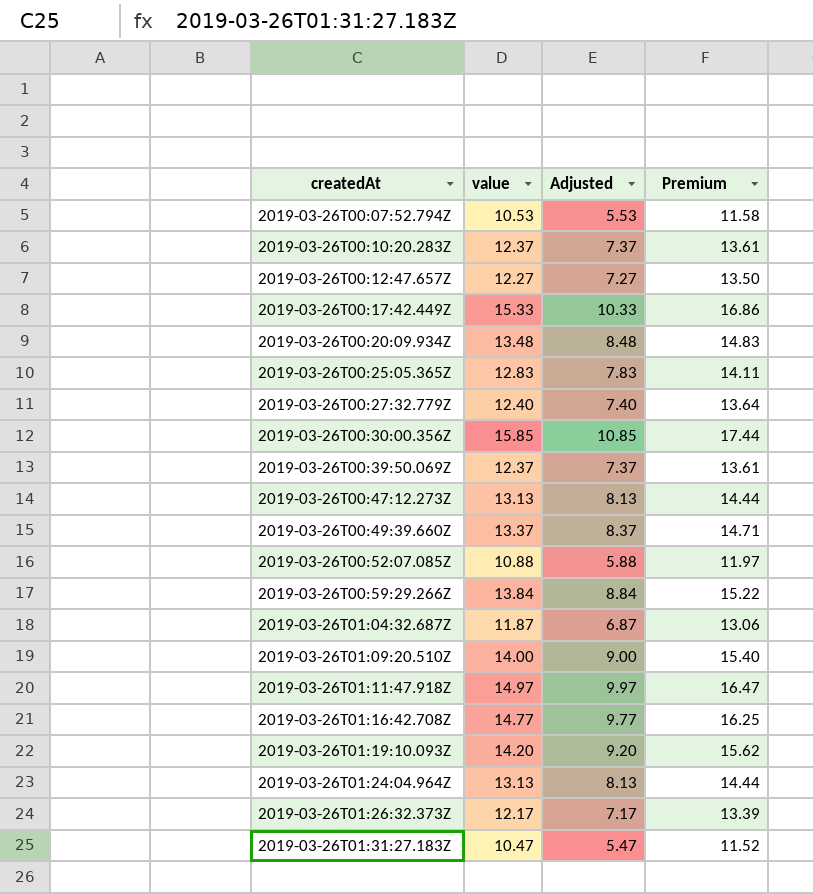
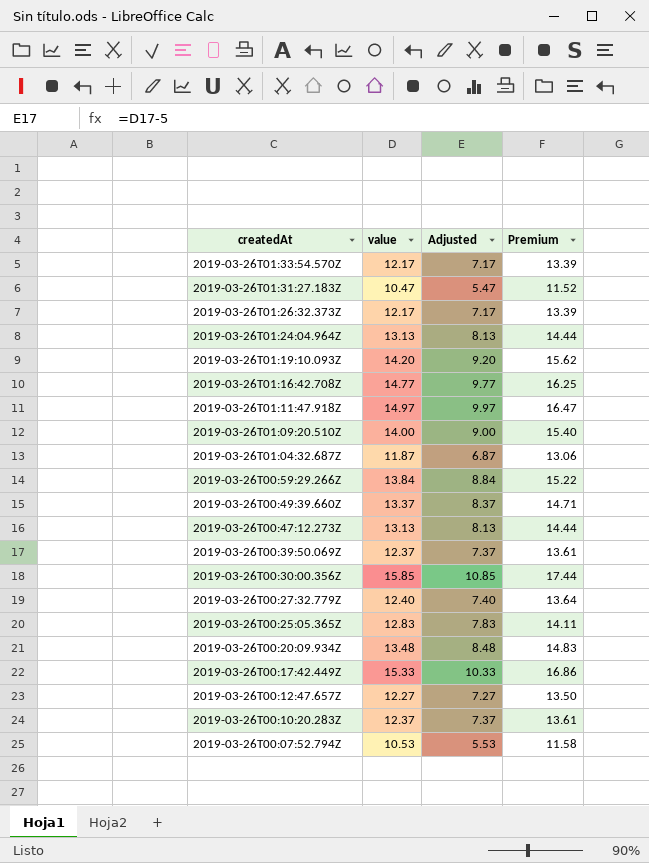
row order: createdAt ascending -> createdAt descending
row 2019-03-26T00:52:07.085Z: 10.88 | 5.88 | 11.97 -> none
row 2019-03-26T01:33:54.570Z: none -> 12.17 | 7.17 | 13.39

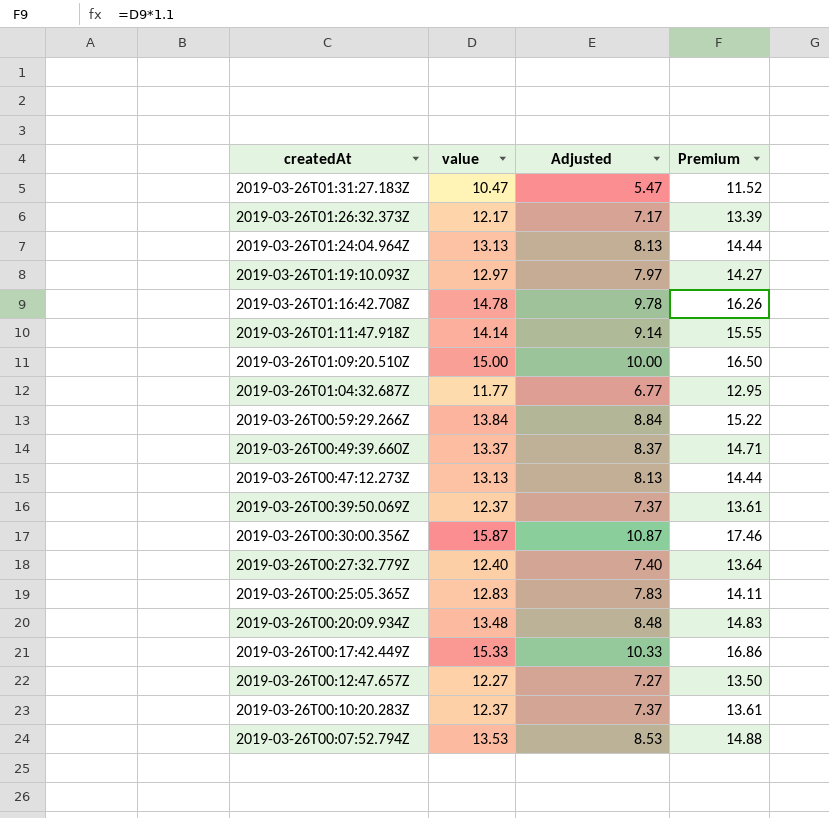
row 2019-03-26T01:33:54.570Z: 12.17 | 7.17 | 13.39 -> none
2019-03-26T01:19:10.093Z | value: 14.20 -> 12.97
2019-03-26T01:19:10.093Z | Adjusted: 9.20 -> 7.97
2019-03-26T01:19:10.093Z | Premium: 15.62 -> 14.27
2019-03-26T01:16:42.708Z | value: 14.77 -> 14.78
2019-03-26T01:16:42.708Z | Adjusted: 9.77 -> 9.78
2019-03-26T01:16:42.708Z | Premium: 16.25 -> 16.26
2019-03-26T01:11:47.918Z | value: 14.97 -> 14.14
2019-03-26T01:11:47.918Z | Adjusted: 9.97 -> 9.14
2019-03-26T01:11:47.918Z | Premium: 16.47 -> 15.55
2019-03-26T01:09:20.510Z | value: 14.00 -> 15.00
2019-03-26T01:09:20.510Z | Adjusted: 9.00 -> 10.00
2019-03-26T01:09:20.510Z | Premium: 15.40 -> 16.50
2019-03-26T01:04:32.687Z | value: 11.87 -> 11.77
2019-03-26T01:04:32.687Z | Adjusted: 6.87 -> 6.77
2019-03-26T01:04:32.687Z | Premium: 13.06 -> 12.95
2019-03-26T00:30:00.356Z | value: 15.85 -> 15.87
2019-03-26T00:30:00.356Z | Adjusted: 10.85 -> 10.87
2019-03-26T00:30:00.356Z | Premium: 17.44 -> 17.46
2019-03-26T00:07:52.794Z | value: 10.53 -> 13.53
2019-03-26T00:07:52.794Z | Adjusted: 5.53 -> 8.53
2019-03-26T00:07:52.794Z | Premium: 11.58 -> 14.88

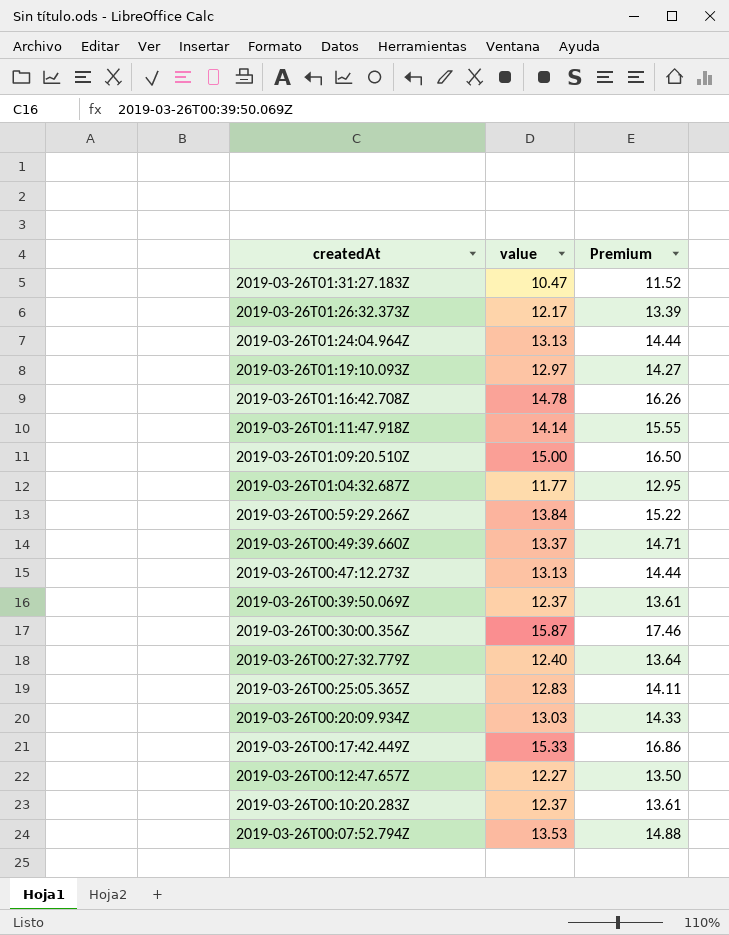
column Adjusted | formula: [value] - 5 -> none
2019-03-26T00:20:09.934Z | value: 13.48 -> 13.03
2019-03-26T00:20:09.934Z | Premium: 14.83 -> 14.33

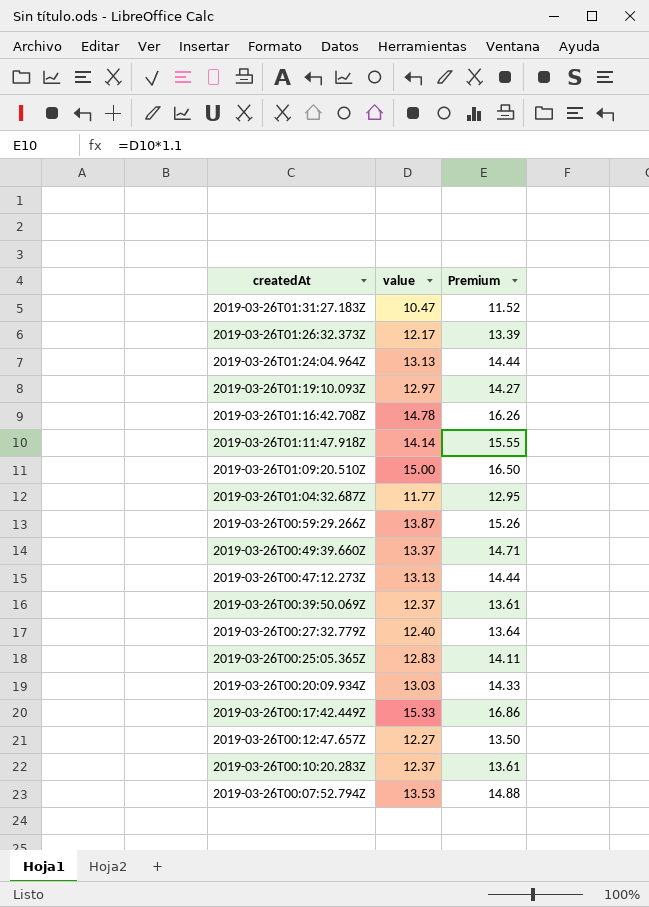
row 2019-03-26T00:30:00.356Z: 15.87 | 17.46 -> none
2019-03-26T00:59:29.266Z | value: 13.84 -> 13.87
2019-03-26T00:59:29.266Z | Premium: 15.22 -> 15.26

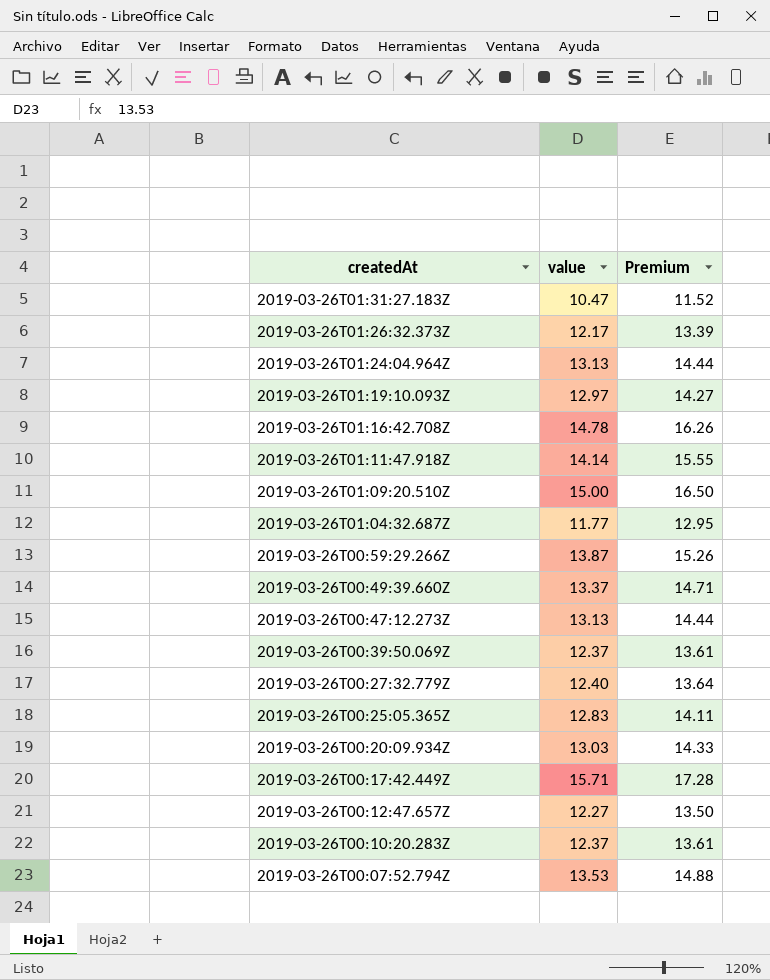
2019-03-26T00:17:42.449Z | value: 15.33 -> 15.71
2019-03-26T00:17:42.449Z | Premium: 16.86 -> 17.28

